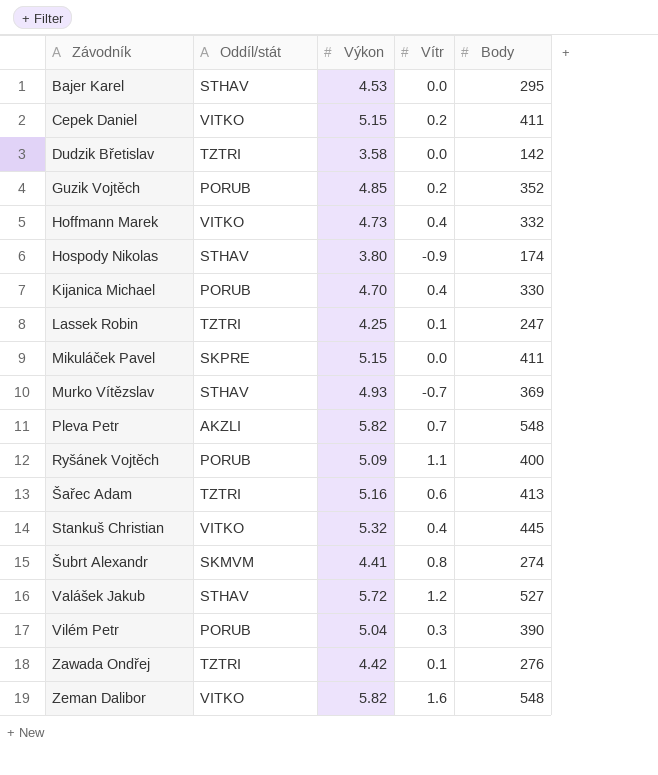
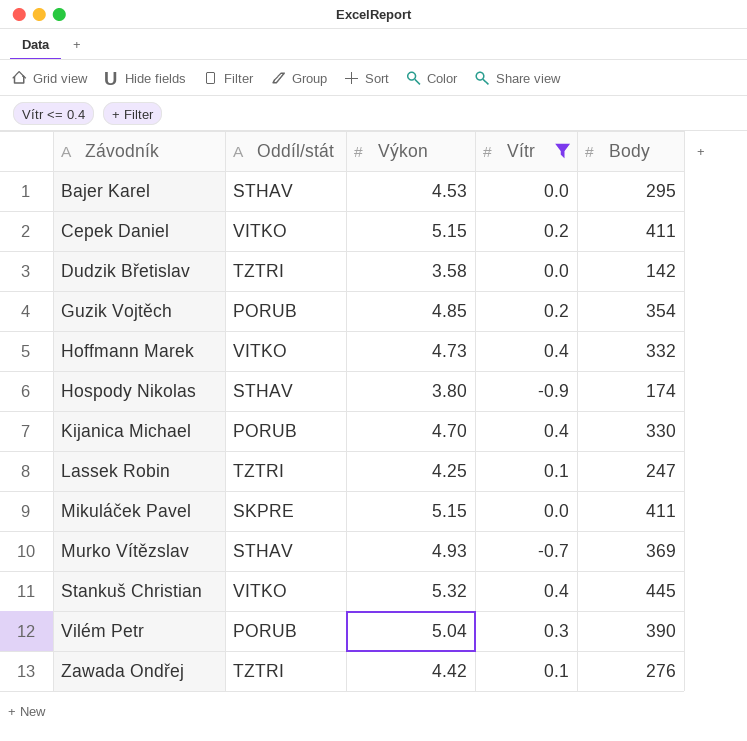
filter: none -> Vítr <= 0.4
Guzik Vojtěch | Body: 352 -> 354

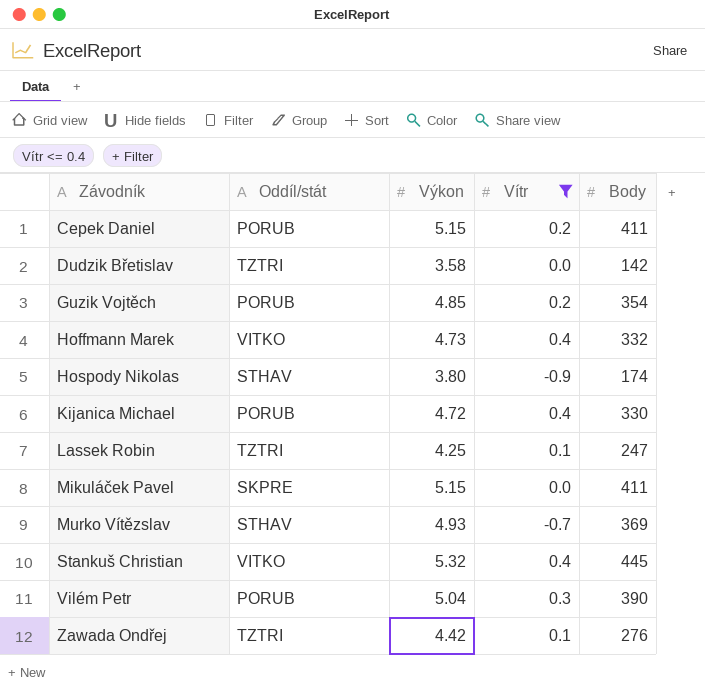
row Bajer Karel: STHAV | 4.53 | 0.0 | 295 -> none
Cepek Daniel | Oddíl/stát: VITKO -> PORUB
Kijanica Michael | Výkon: 4.70 -> 4.72

